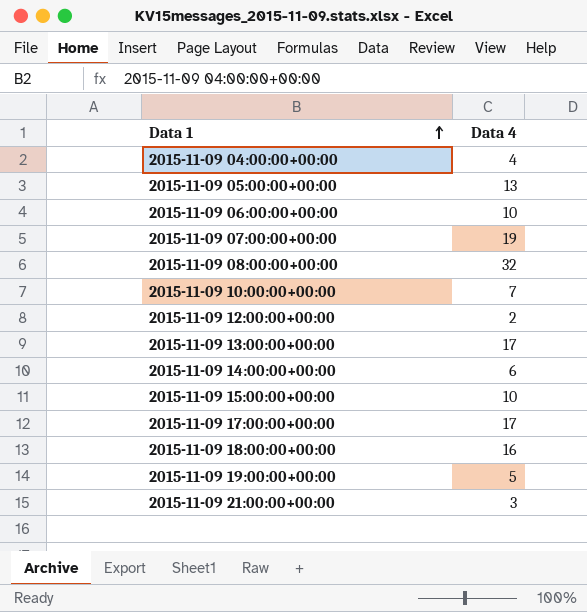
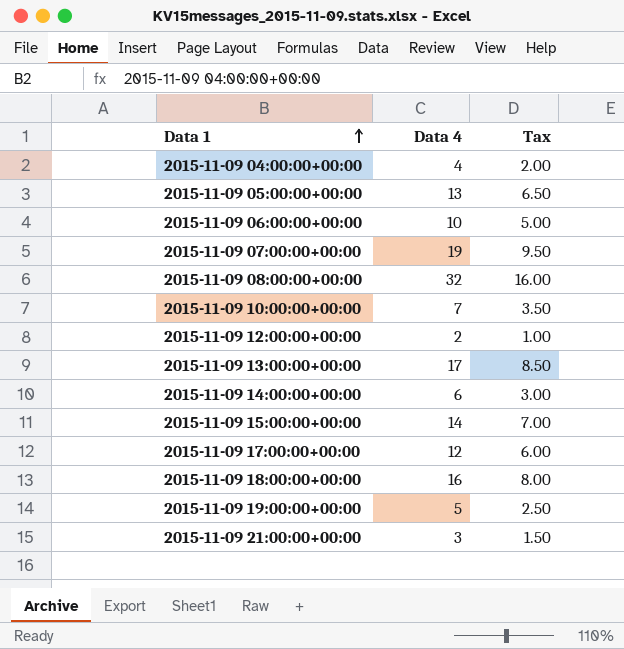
column Tax | formula: none -> [Data 4] * 0.5
2015-11-09 15:00:00+00:00 | Data 4: 10 -> 14
2015-11-09 17:00:00+00:00 | Data 4: 17 -> 12

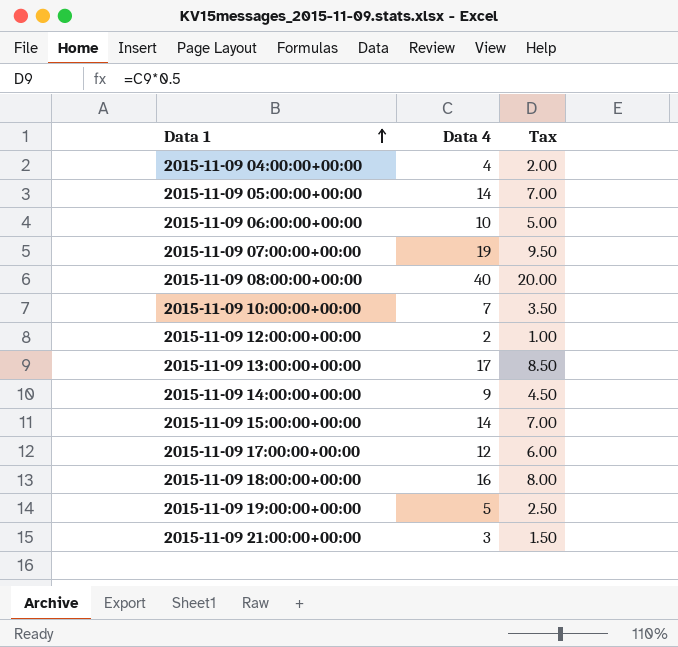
2015-11-09 05:00:00+00:00 | Data 4: 13 -> 14
2015-11-09 05:00:00+00:00 | Tax: 6.50 -> 7.00
2015-11-09 08:00:00+00:00 | Data 4: 32 -> 40
2015-11-09 08:00:00+00:00 | Tax: 16.00 -> 20.00
2015-11-09 14:00:00+00:00 | Data 4: 6 -> 9
2015-11-09 14:00:00+00:00 | Tax: 3.00 -> 4.50

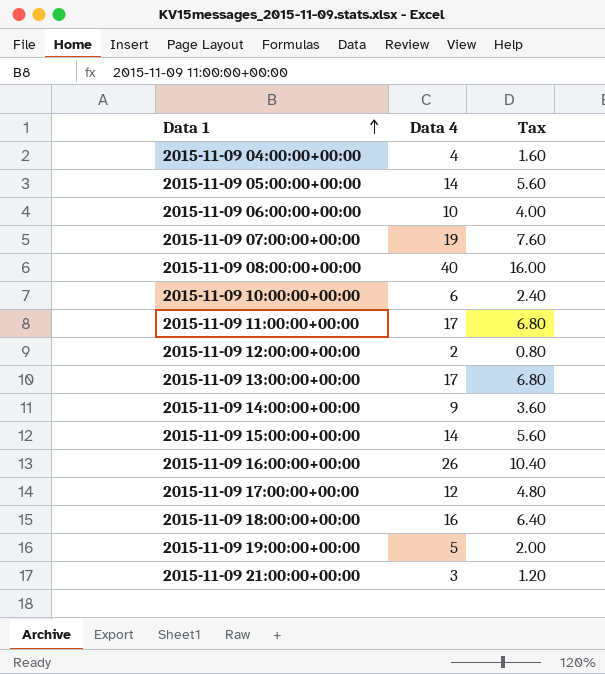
column Tax | formula: [Data 4] * 0.5 -> [Data 4] * 0.4
2015-11-09 10:00:00+00:00 | Data 4: 7 -> 6
row 2015-11-09 11:00:00+00:00: none -> 17 | 6.80
row 2015-11-09 16:00:00+00:00: none -> 26 | 10.40

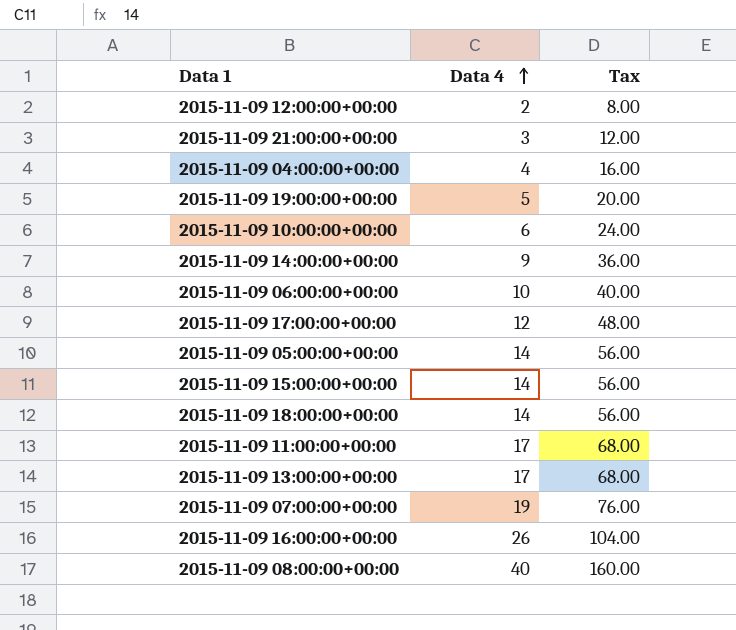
row order: Data 1 ascending -> Data 4 ascending
column Tax | formula: [Data 4] * 0.4 -> [Data 4] * 4
2015-11-09 18:00:00+00:00 | Data 4: 16 -> 14

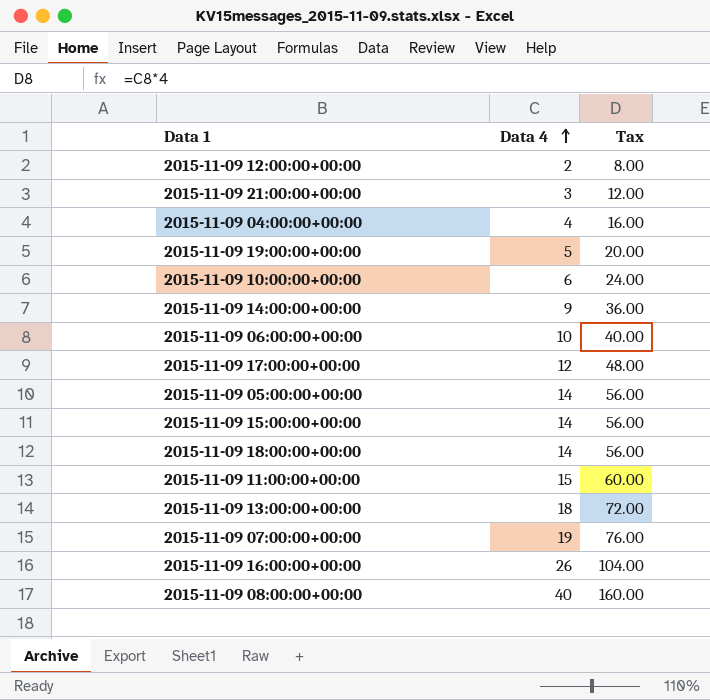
2015-11-09 11:00:00+00:00 | Data 4: 17 -> 15
2015-11-09 11:00:00+00:00 | Tax: 68.00 -> 60.00
2015-11-09 13:00:00+00:00 | Data 4: 17 -> 18
2015-11-09 13:00:00+00:00 | Tax: 68.00 -> 72.00

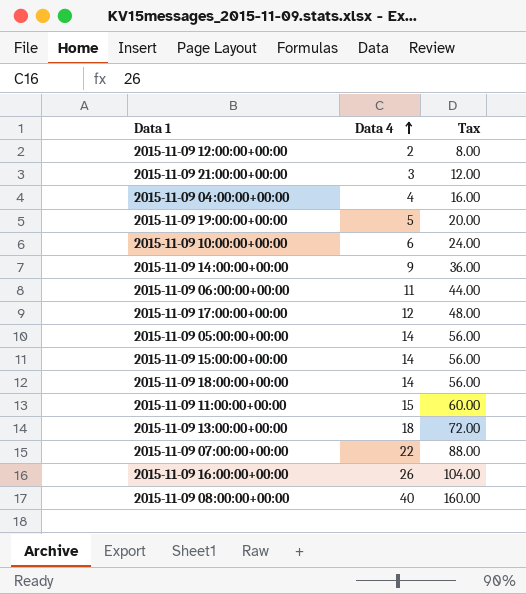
2015-11-09 06:00:00+00:00 | Data 4: 10 -> 11
2015-11-09 06:00:00+00:00 | Tax: 40.00 -> 44.00
2015-11-09 07:00:00+00:00 | Data 4: 19 -> 22
2015-11-09 07:00:00+00:00 | Tax: 76.00 -> 88.00

